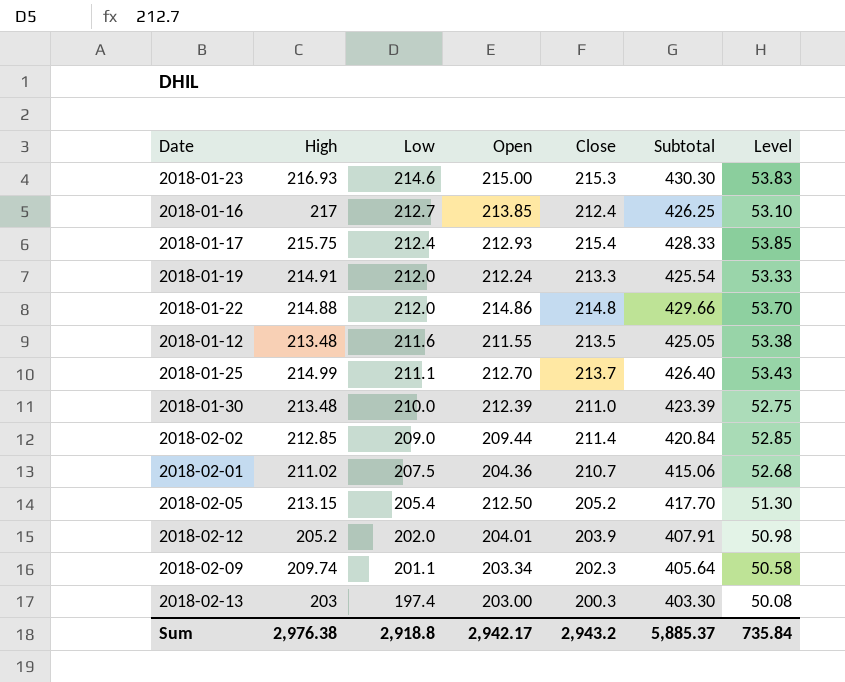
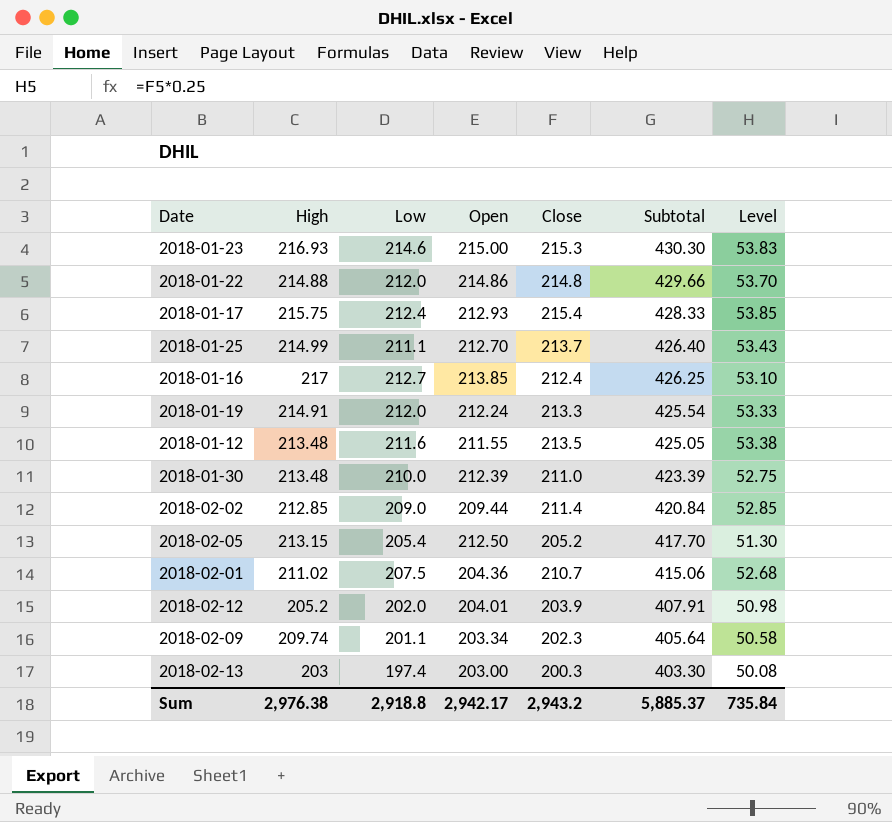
row order: Low descending -> Subtotal descending

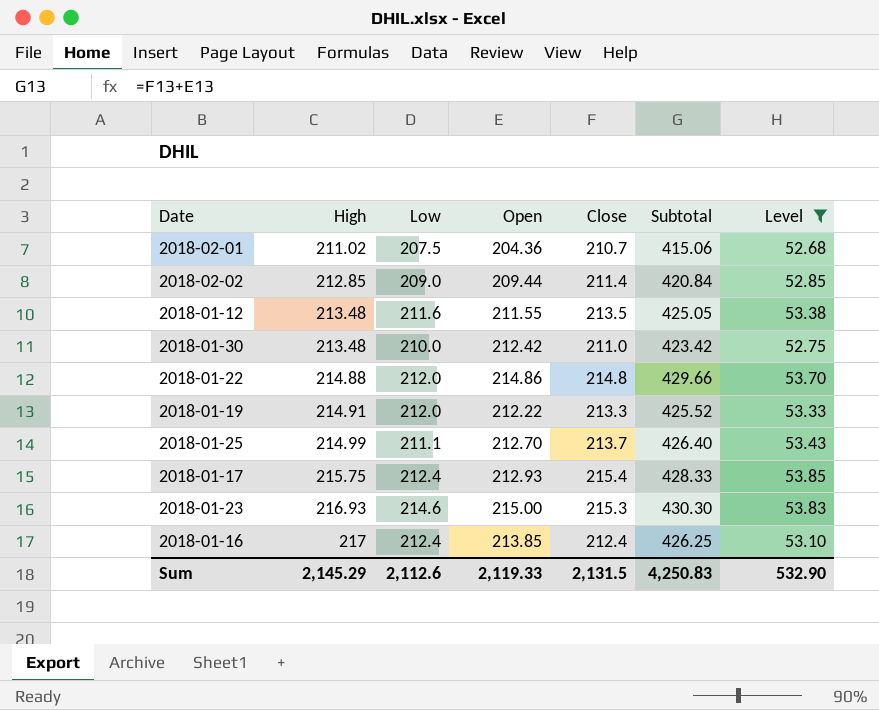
filter: none -> Level >= 52.68
row order: Subtotal descending -> High ascending
2018-01-30 | Open: 212.39 -> 212.42
2018-01-30 | Subtotal: 423.39 -> 423.42
2018-01-19 | Open: 212.24 -> 212.22
2018-01-19 | Subtotal: 425.54 -> 425.52
2018-01-16 | Low: 212.7 -> 212.4
Sum | High: 2,976.38 -> 2,145.29
Sum | Low: 2,918.8 -> 2,112.6
Sum | Open: 2,942.17 -> 2,119.33
Sum | Close: 2,943.2 -> 2,131.5
Sum | Subtotal: 5,885.37 -> 4,250.83
Sum | Level: 735.84 -> 532.90

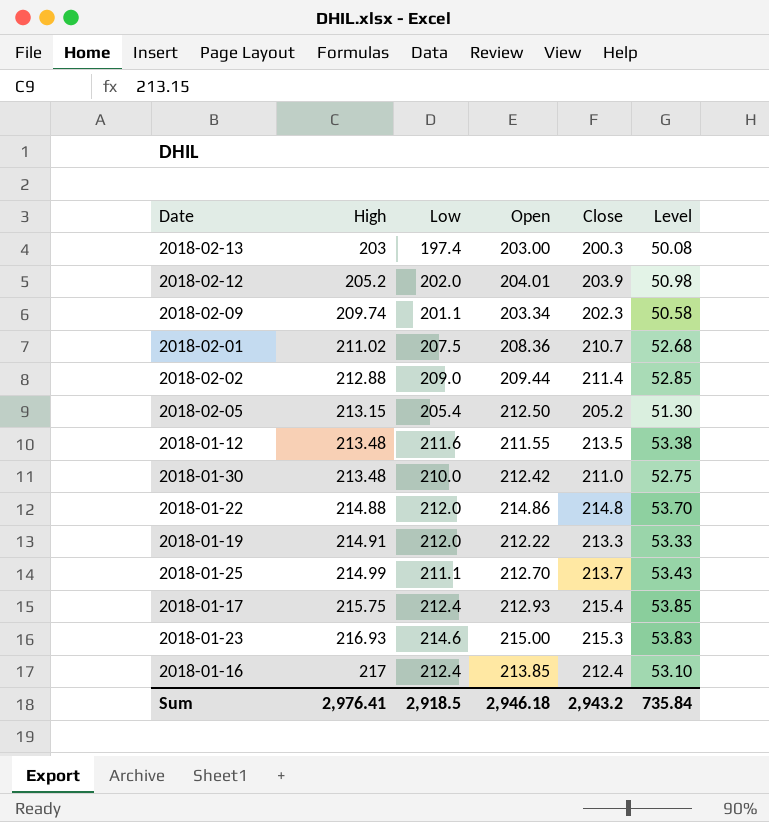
filter: Level >= 52.68 -> none
column Subtotal | formula: [Open] + [Close] -> none
2018-02-01 | Open: 204.36 -> 208.36
2018-02-02 | High: 212.85 -> 212.88
Sum | High: 2,145.29 -> 2,976.41
Sum | Low: 2,112.6 -> 2,918.5
Sum | Open: 2,119.33 -> 2,946.18
Sum | Close: 2,131.5 -> 2,943.2
Sum | Level: 532.90 -> 735.84

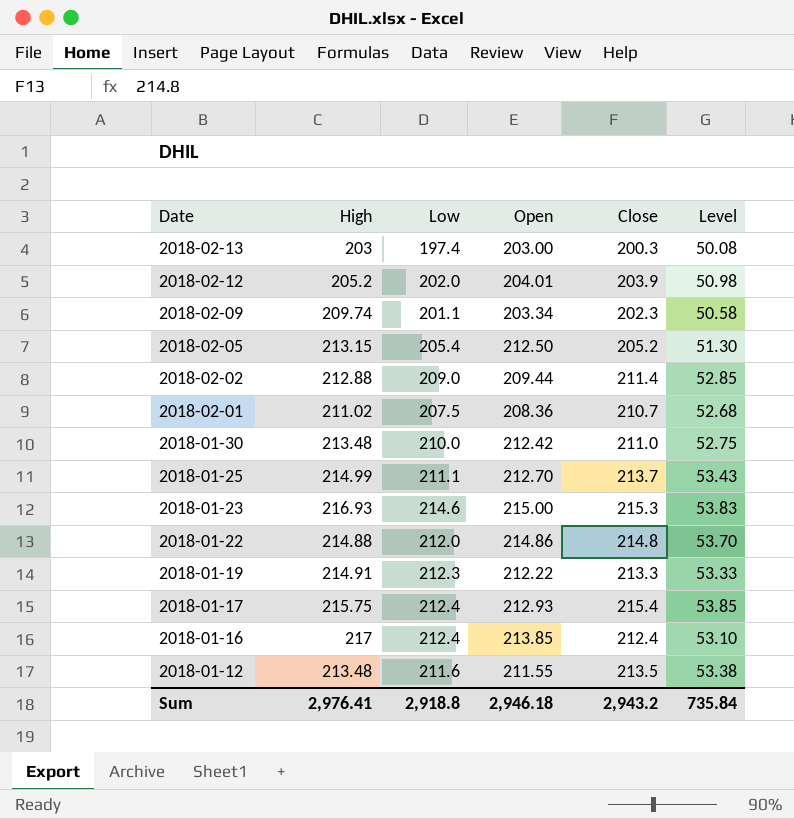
row order: High ascending -> Date descending
2018-01-19 | Low: 212.0 -> 212.3
Sum | Low: 2,918.5 -> 2,918.8

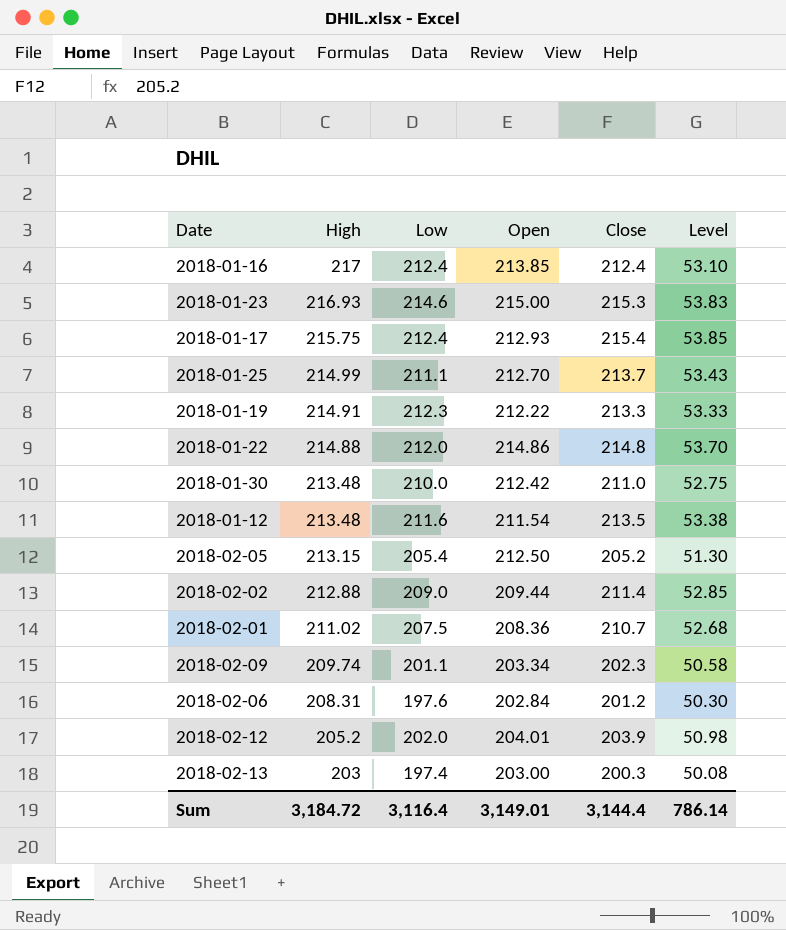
row order: Date descending -> High descending
2018-01-12 | Open: 211.55 -> 211.54
row 2018-02-06: none -> 208.31 | 197.6 | 202.84 | 201.2 | 50.30
Sum | High: 2,976.41 -> 3,184.72
Sum | Low: 2,918.8 -> 3,116.4
Sum | Open: 2,946.18 -> 3,149.01
Sum | Close: 2,943.2 -> 3,144.4
Sum | Level: 735.84 -> 786.14

